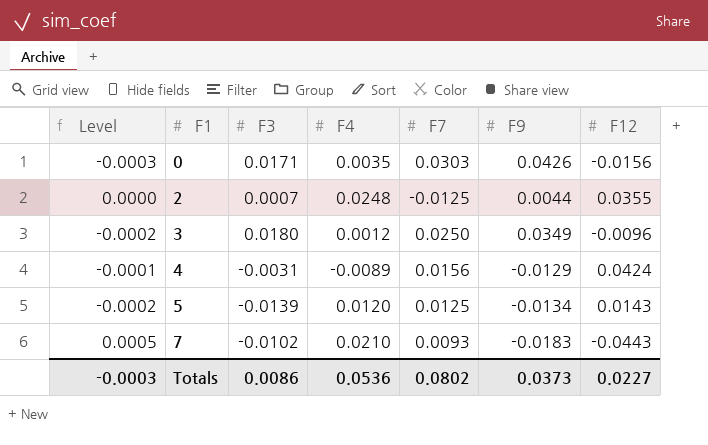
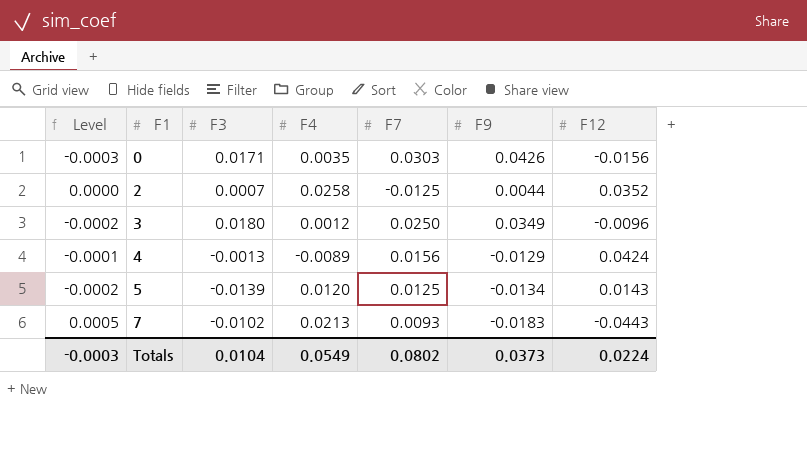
2 | F4: 0.0248 -> 0.0258
2 | F12: 0.0355 -> 0.0352
4 | F3: -0.0031 -> -0.0013
7 | F4: 0.0210 -> 0.0213
Totals | F3: 0.0086 -> 0.0104
Totals | F4: 0.0536 -> 0.0549
Totals | F12: 0.0227 -> 0.0224

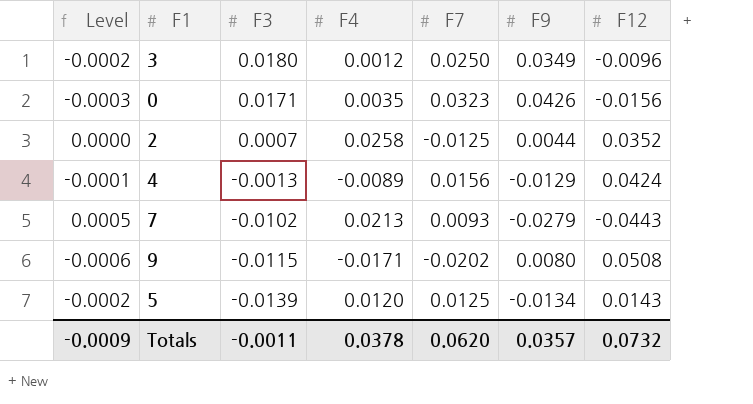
row order: F1 ascending -> F3 descending
0 | F7: 0.0303 -> 0.0323
7 | F9: -0.0183 -> -0.0279
row 9: none -> -0.0006 | -0.0115 | -0.0171 | -0.0202 | 0.0080 | 0.0508
Totals | Level: -0.0003 -> -0.0009
Totals | F3: 0.0104 -> -0.0011
Totals | F4: 0.0549 -> 0.0378
Totals | F7: 0.0802 -> 0.0620
Totals | F9: 0.0373 -> 0.0357
Totals | F12: 0.0224 -> 0.0732

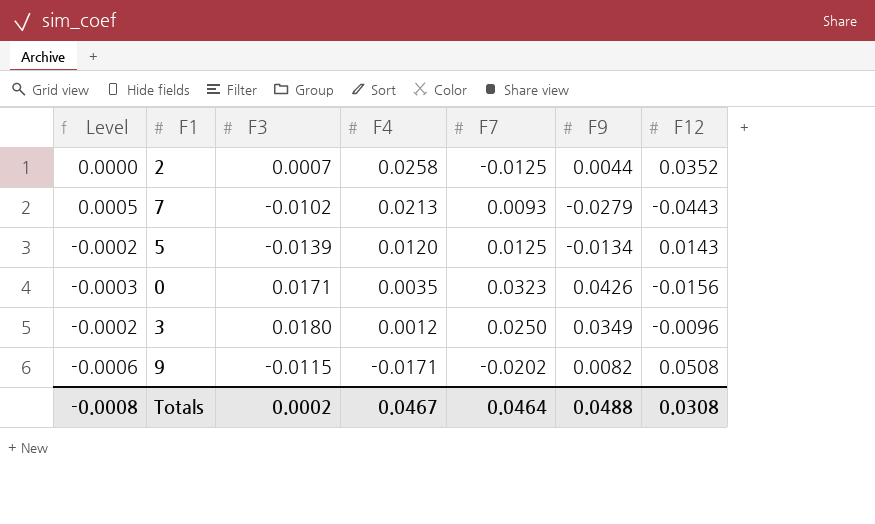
row order: F3 descending -> F4 descending
row 4: -0.0001 | -0.0013 | -0.0089 | 0.0156 | -0.0129 | 0.0424 -> none
9 | F9: 0.0080 -> 0.0082
Totals | Level: -0.0009 -> -0.0008
Totals | F3: -0.0011 -> 0.0002
Totals | F4: 0.0378 -> 0.0467
Totals | F7: 0.0620 -> 0.0464
Totals | F9: 0.0357 -> 0.0488
Totals | F12: 0.0732 -> 0.0308

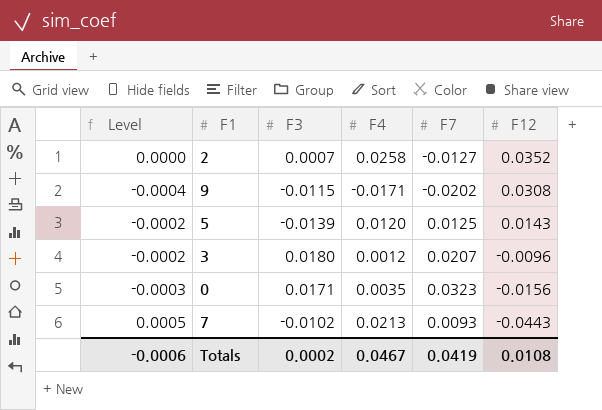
row order: F4 descending -> F12 descending
column F9 | position: 6 -> none
2 | F7: -0.0125 -> -0.0127
9 | Level: -0.0006 -> -0.0004
9 | F12: 0.0508 -> 0.0308
3 | F7: 0.0250 -> 0.0207
Totals | Level: -0.0008 -> -0.0006
Totals | F7: 0.0464 -> 0.0419
Totals | F12: 0.0308 -> 0.0108

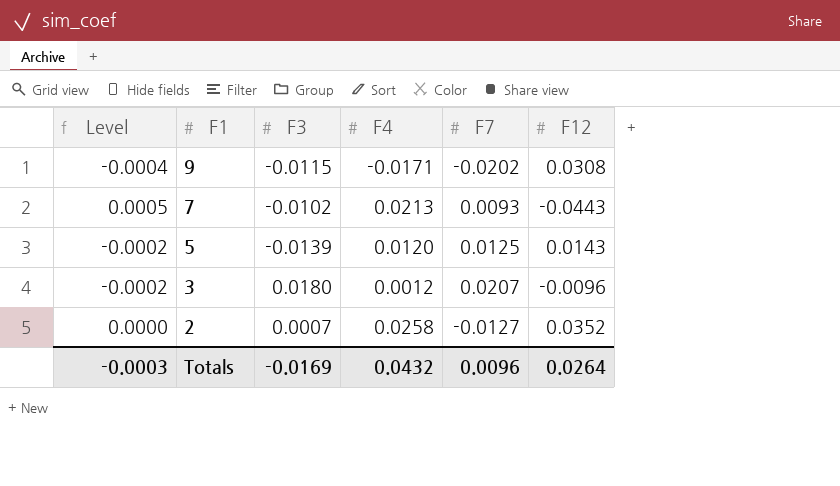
row order: F12 descending -> F1 descending
row 0: -0.0003 | 0.0171 | 0.0035 | 0.0323 | -0.0156 -> none
Totals | Level: -0.0006 -> -0.0003
Totals | F3: 0.0002 -> -0.0169
Totals | F4: 0.0467 -> 0.0432
Totals | F7: 0.0419 -> 0.0096
Totals | F12: 0.0108 -> 0.0264

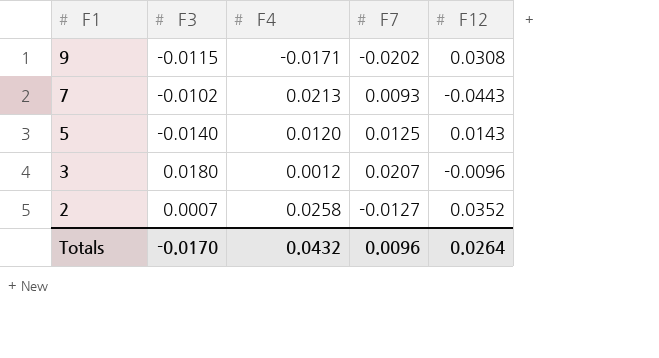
column Level | formula: [F3] * [F12] -> none
5 | F3: -0.0139 -> -0.0140
Totals | F3: -0.0169 -> -0.0170

